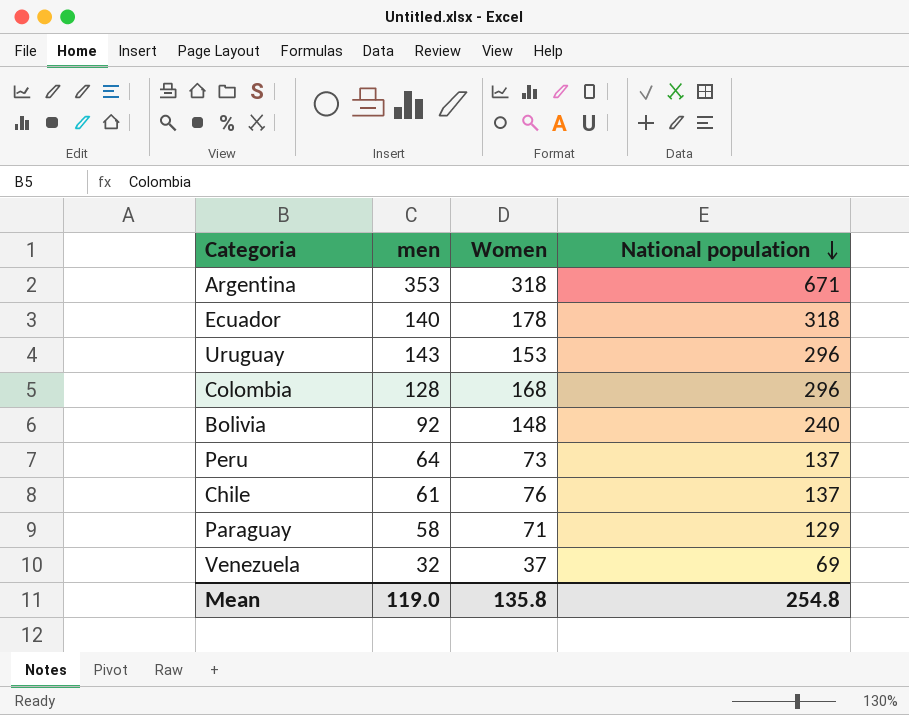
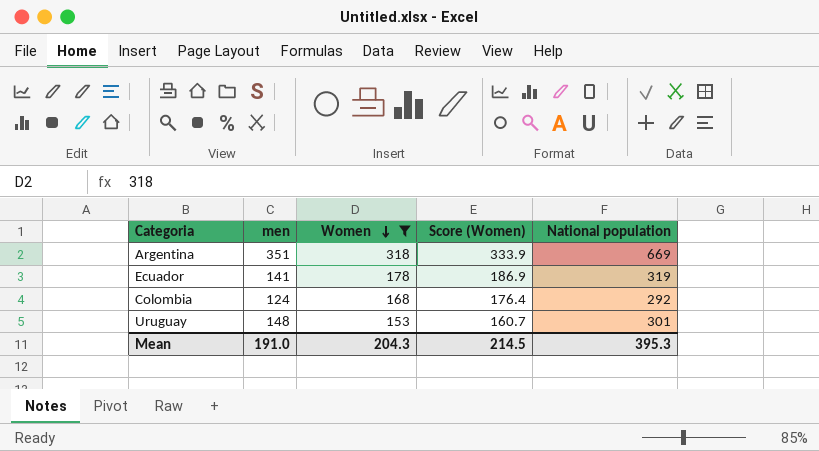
filter: none -> Women >= 153
row order: National population descending -> Women descending
column Score (Women) | formula: none -> [Women] * 1.05
Argentina | men: 353 -> 351
Argentina | National population: 671 -> 669
Ecuador | men: 140 -> 141
Ecuador | National population: 318 -> 319
Colombia | men: 128 -> 124
Colombia | National population: 296 -> 292
Uruguay | men: 143 -> 148
Uruguay | National population: 296 -> 301
Mean | men: 119.0 -> 191.0
Mean | Women: 135.8 -> 204.3
Mean | National population: 254.8 -> 395.3

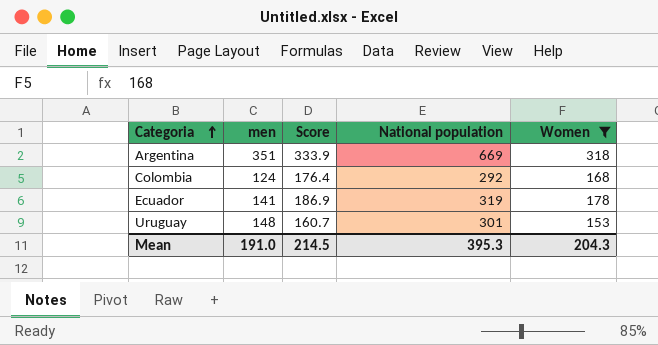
row order: Women descending -> Categoria ascending
column name: Score (Women) -> Score
column Women | position: 3 -> 5

